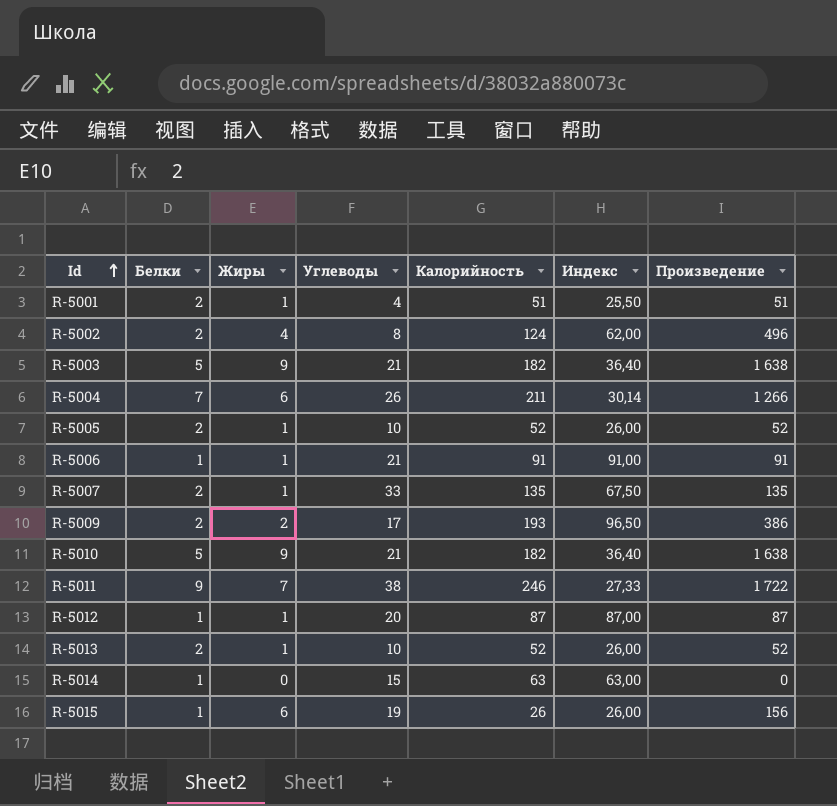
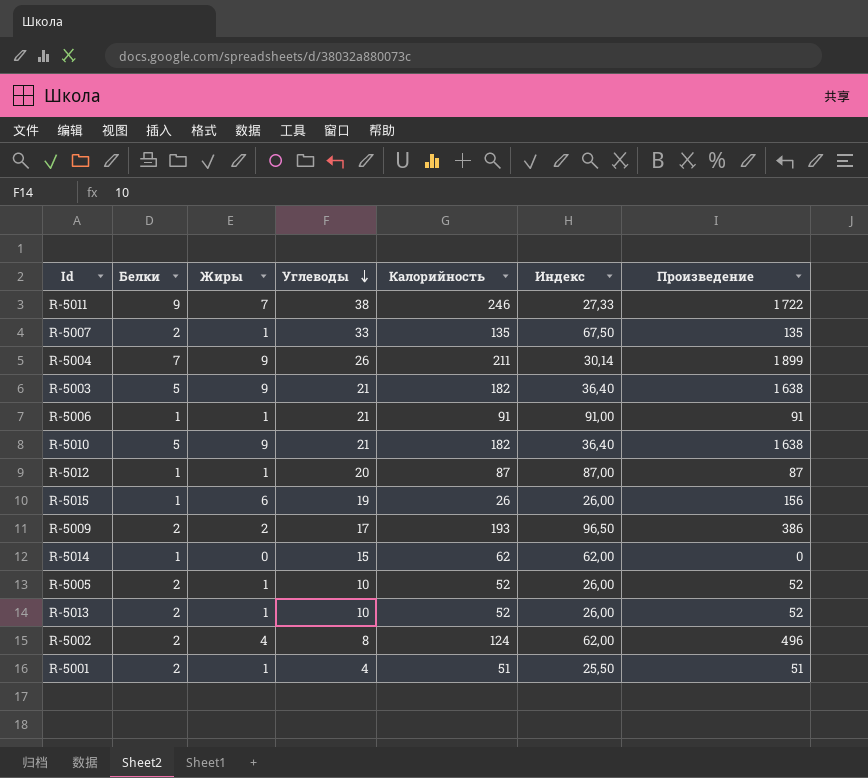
row order: Id ascending -> Углеводы descending
R-5004 | Жиры: 6 -> 9
R-5004 | Произведение: 1 266 -> 1 899
R-5014 | Калорийность: 63 -> 62
R-5014 | Индекс: 63,00 -> 62,00

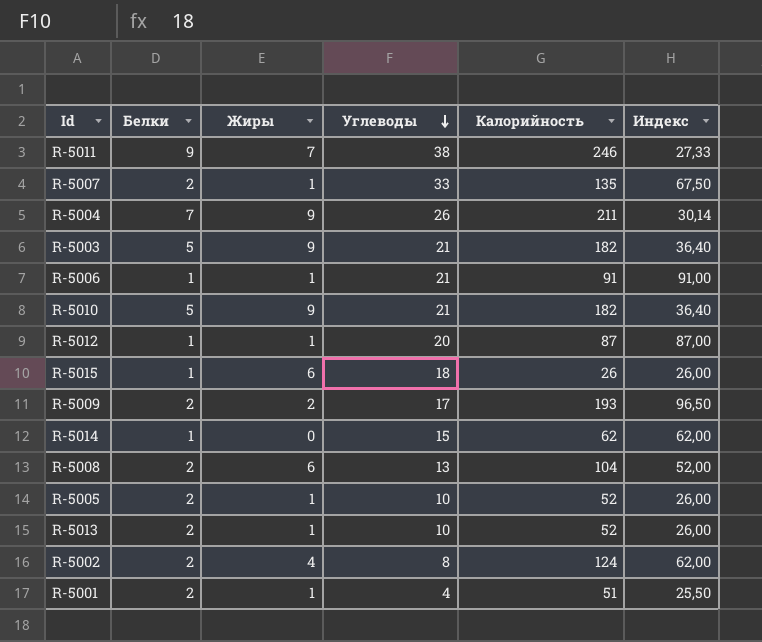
column Произведение | formula: [Жиры] * [Калорийность] -> none
R-5015 | Углеводы: 19 -> 18
row R-5008: none -> 2 | 6 | 13 | 104 | 52,00

